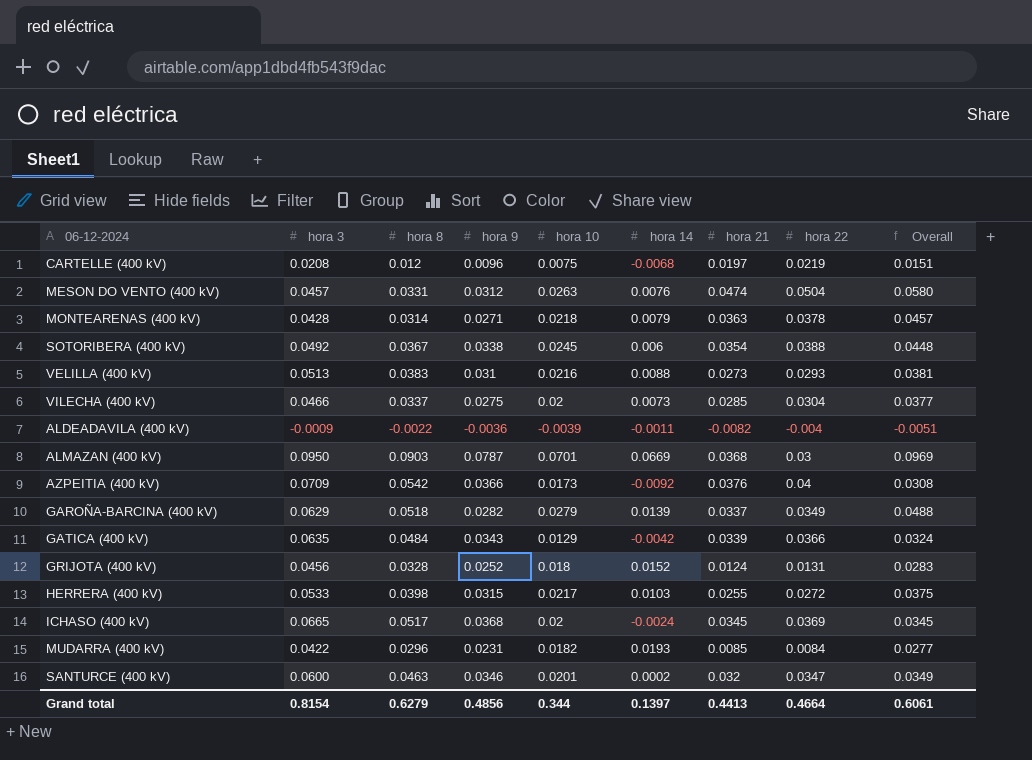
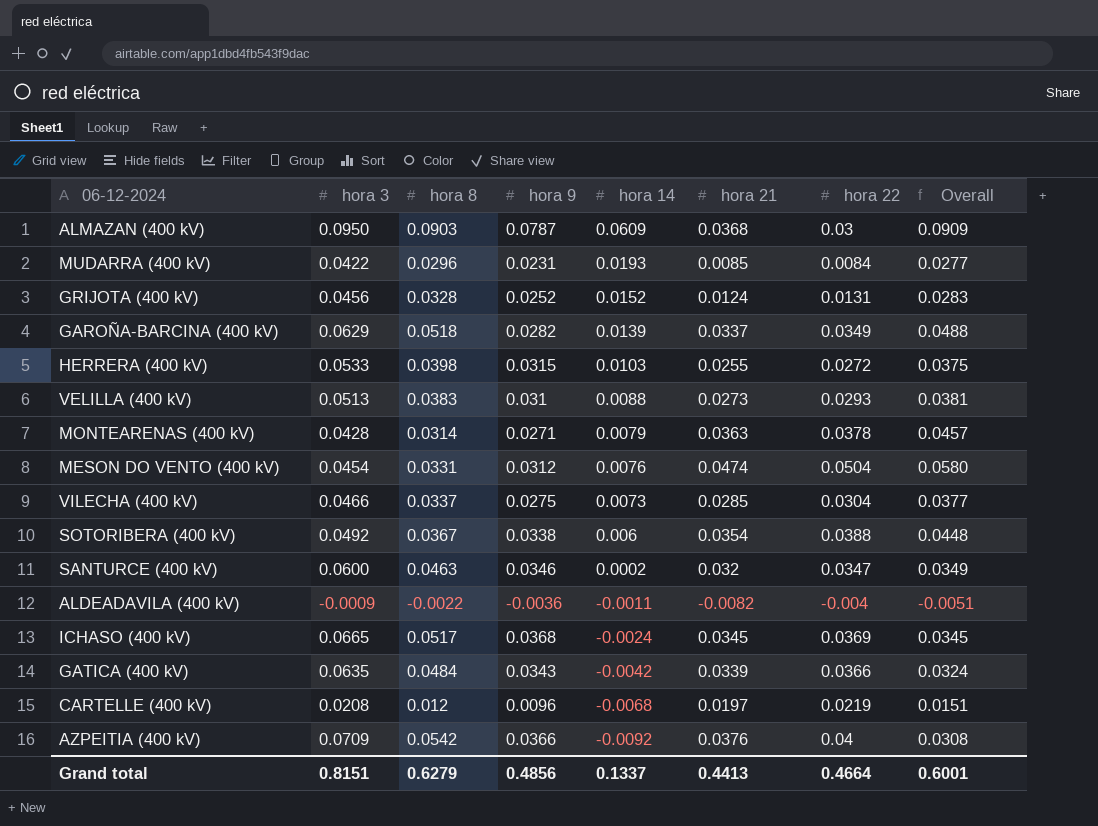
row order: none -> hora 14 descending
column hora 10 | position: 5 -> none
ALMAZAN (400 kV) | hora 14: 0.0669 -> 0.0609
ALMAZAN (400 kV) | Overall: 0.0969 -> 0.0909
MESON DO VENTO (400 kV) | hora 3: 0.0457 -> 0.0454
Grand total | hora 3: 0.8154 -> 0.8151
Grand total | hora 14: 0.1397 -> 0.1337
Grand total | Overall: 0.6061 -> 0.6001

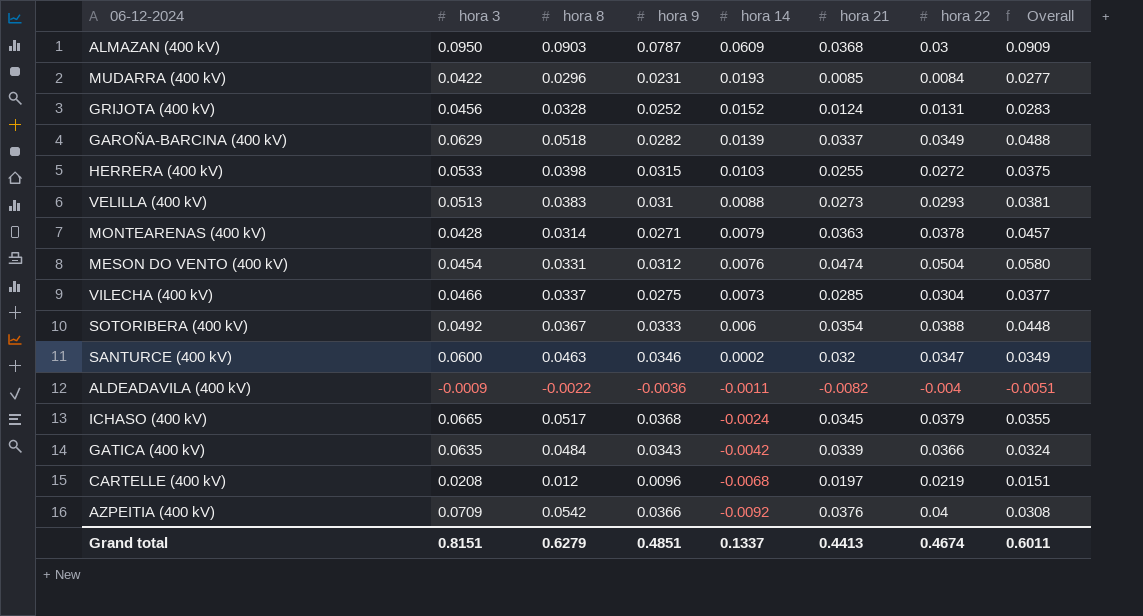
SOTORIBERA (400 kV) | hora 9: 0.0338 -> 0.0333
ICHASO (400 kV) | hora 22: 0.0369 -> 0.0379
ICHASO (400 kV) | Overall: 0.0345 -> 0.0355
Grand total | hora 9: 0.4856 -> 0.4851
Grand total | hora 22: 0.4664 -> 0.4674
Grand total | Overall: 0.6001 -> 0.6011

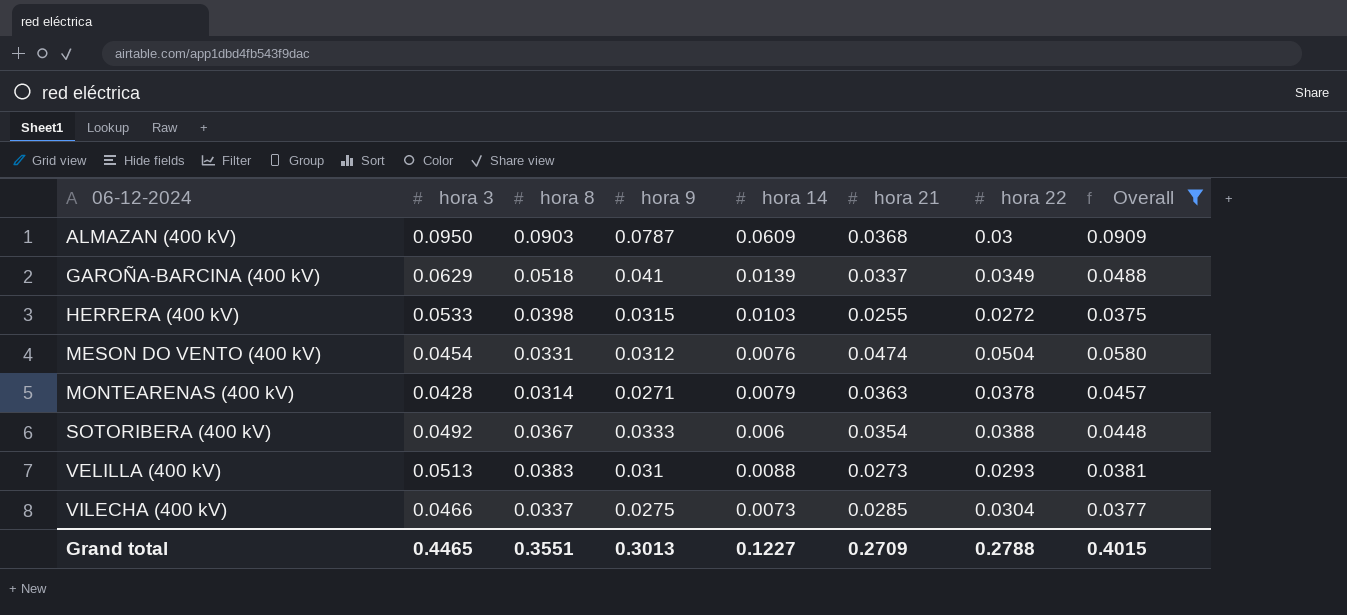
filter: none -> Overall >= 0.0375
row order: hora 14 descending -> 06-12-2024 ascending
GAROÑA-BARCINA (400 kV) | hora 9: 0.0282 -> 0.041
Grand total | hora 3: 0.8151 -> 0.4465
Grand total | hora 8: 0.6279 -> 0.3551
Grand total | hora 9: 0.4851 -> 0.3013
Grand total | hora 14: 0.1337 -> 0.1227
Grand total | hora 21: 0.4413 -> 0.2709
Grand total | hora 22: 0.4674 -> 0.2788
Grand total | Overall: 0.6011 -> 0.4015

